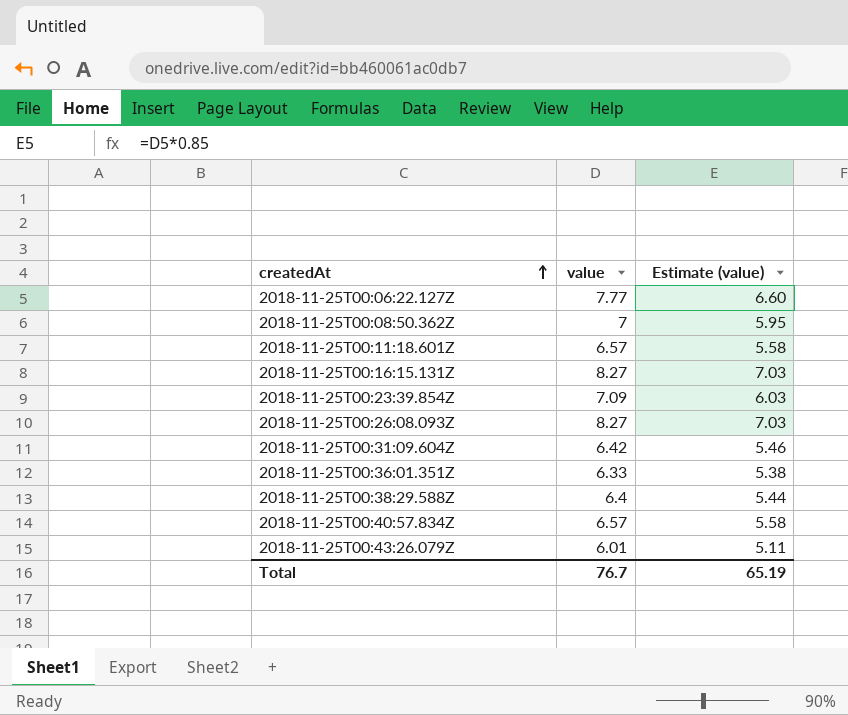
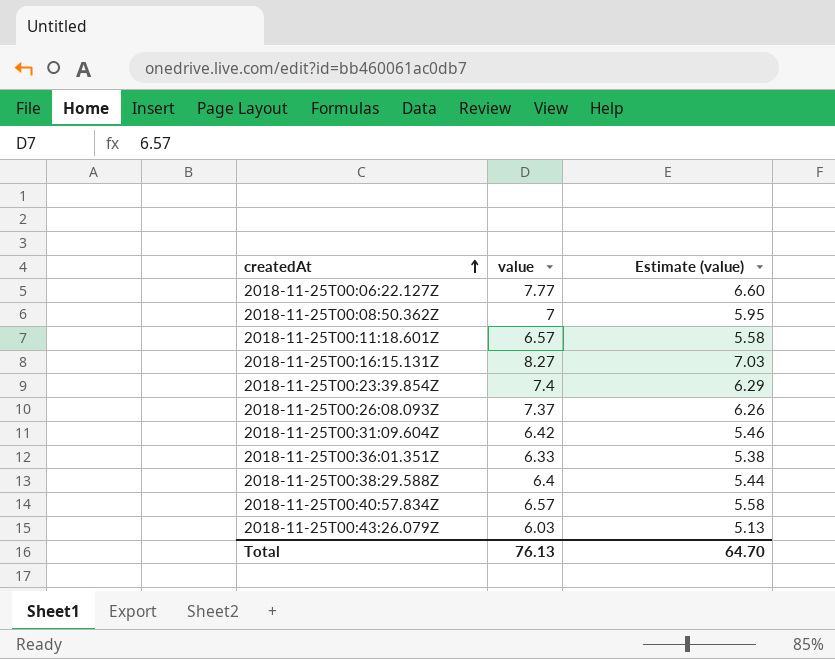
2018-11-25T00:23:39.854Z | value: 7.09 -> 7.4
2018-11-25T00:23:39.854Z | Estimate (value): 6.03 -> 6.29
2018-11-25T00:26:08.093Z | value: 8.27 -> 7.37
2018-11-25T00:26:08.093Z | Estimate (value): 7.03 -> 6.26
2018-11-25T00:43:26.079Z | value: 6.01 -> 6.03
2018-11-25T00:43:26.079Z | Estimate (value): 5.11 -> 5.13
Total | value: 76.7 -> 76.13
Total | Estimate (value): 65.19 -> 64.70

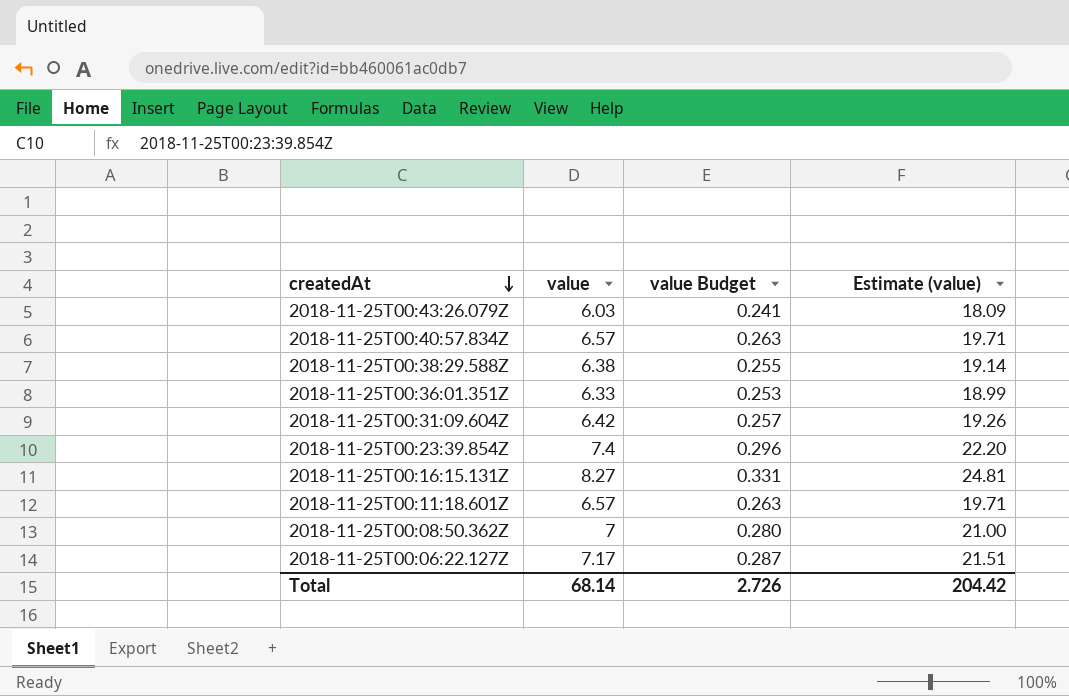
row order: createdAt ascending -> createdAt descending
column value Budget | formula: none -> [value] * 0.04
column Estimate (value) | formula: [value] * 0.85 -> [value] * 3
row 2018-11-25T00:26:08.093Z: 7.37 | 6.26 -> none
2018-11-25T00:38:29.588Z | value: 6.4 -> 6.38
2018-11-25T00:06:22.127Z | value: 7.77 -> 7.17
Total | value: 76.13 -> 68.14
Total | Estimate (value): 64.70 -> 204.42

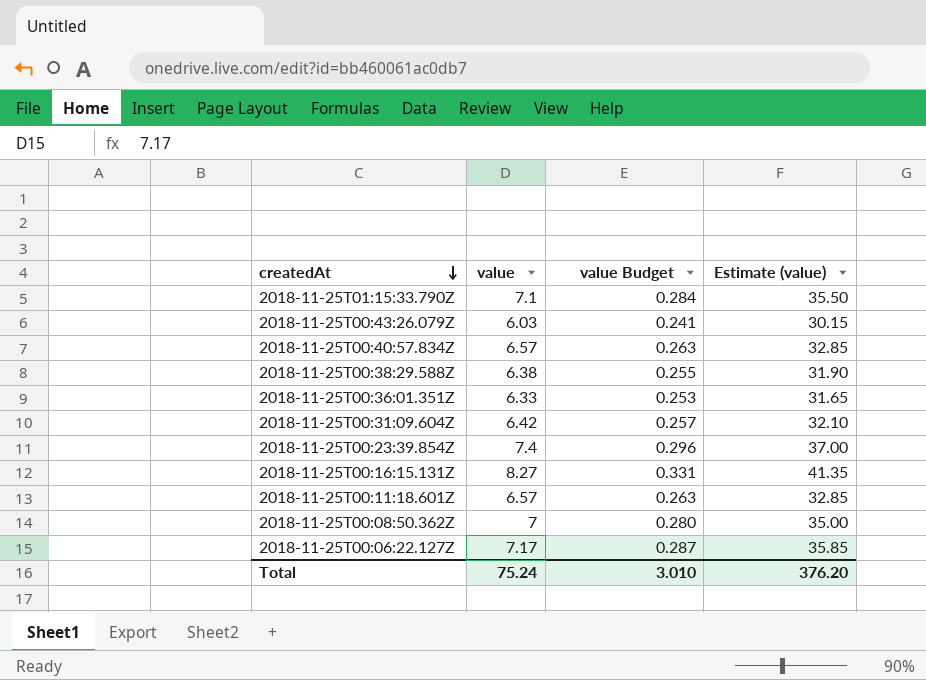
column Estimate (value) | formula: [value] * 3 -> [value] * 5
row 2018-11-25T01:15:33.790Z: none -> 7.1 | 0.284 | 35.50
Total | value: 68.14 -> 75.24
Total | value Budget: 2.726 -> 3.010
Total | Estimate (value): 204.42 -> 376.20

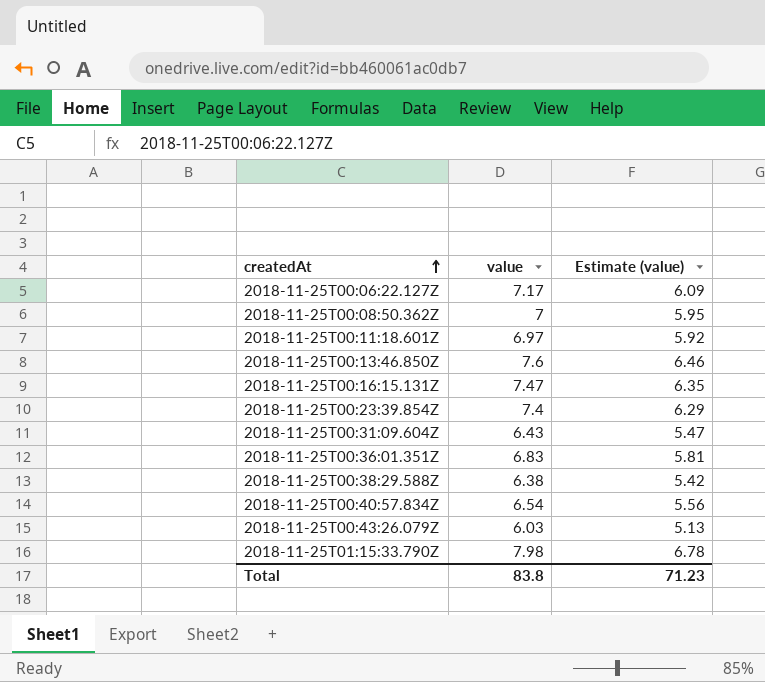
row order: createdAt descending -> createdAt ascending
column value Budget | formula: [value] * 0.04 -> none
column Estimate (value) | formula: [value] * 5 -> [value] * 0.85
2018-11-25T00:11:18.601Z | value: 6.57 -> 6.97
row 2018-11-25T00:13:46.850Z: none -> 7.6 | 6.46
2018-11-25T00:16:15.131Z | value: 8.27 -> 7.47
2018-11-25T00:31:09.604Z | value: 6.42 -> 6.43
2018-11-25T00:36:01.351Z | value: 6.33 -> 6.83
2018-11-25T00:40:57.834Z | value: 6.57 -> 6.54
2018-11-25T01:15:33.790Z | value: 7.1 -> 7.98
Total | value: 75.24 -> 83.8
Total | Estimate (value): 376.20 -> 71.23

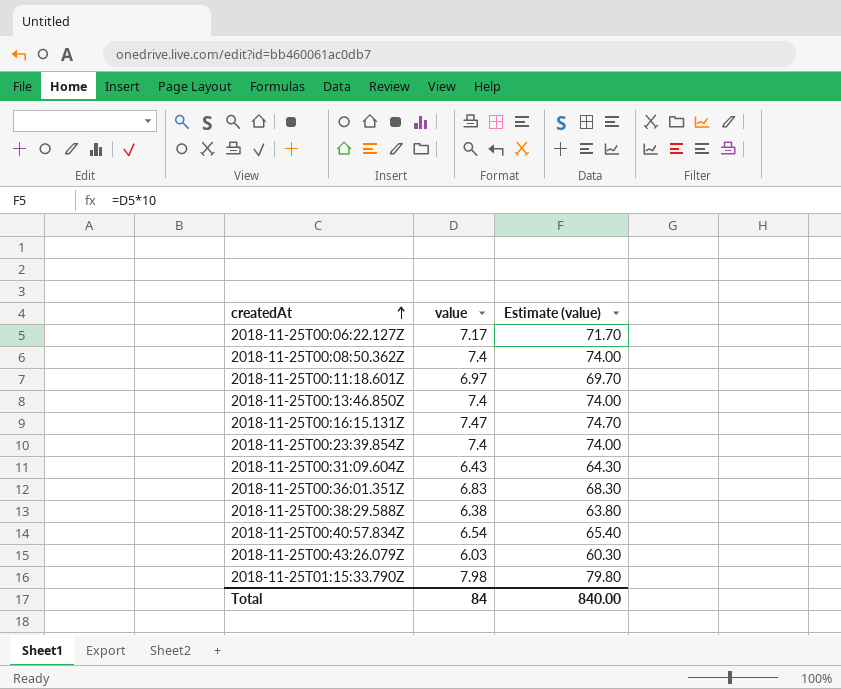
column Estimate (value) | formula: [value] * 0.85 -> [value] * 10
2018-11-25T00:08:50.362Z | value: 7 -> 7.4
2018-11-25T00:13:46.850Z | value: 7.6 -> 7.4
Total | value: 83.8 -> 84
Total | Estimate (value): 71.23 -> 840.00

